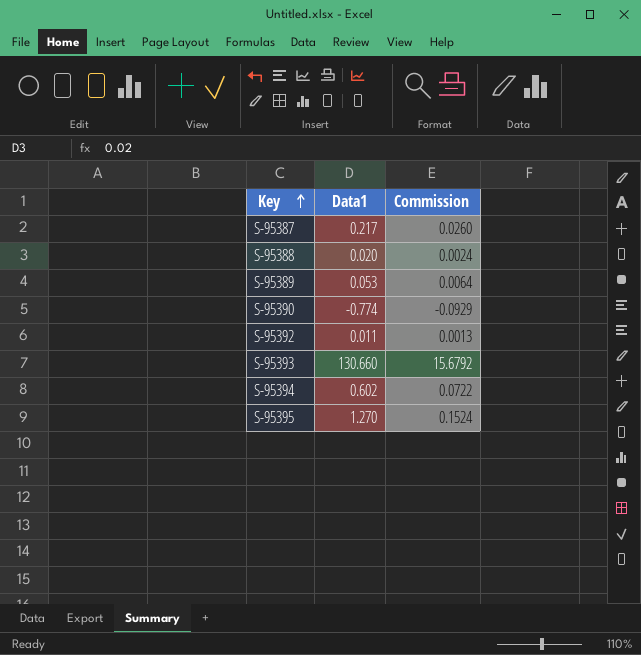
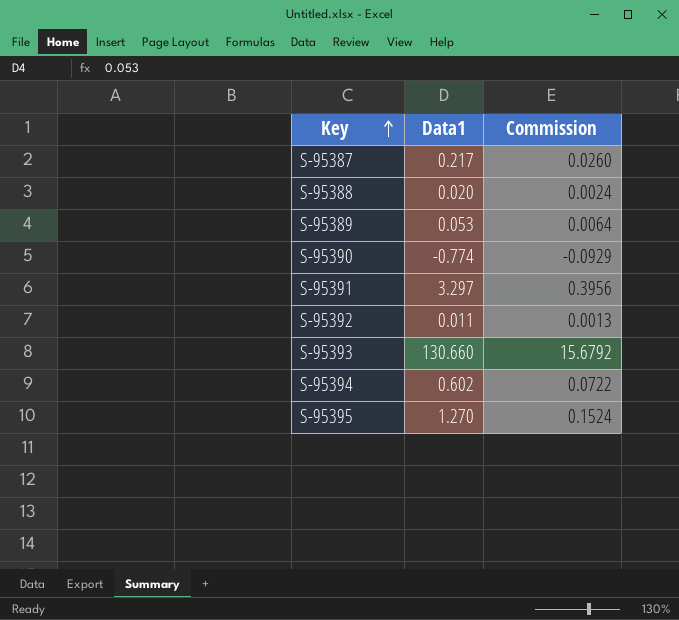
row S-95391: none -> 3.297 | 0.3956

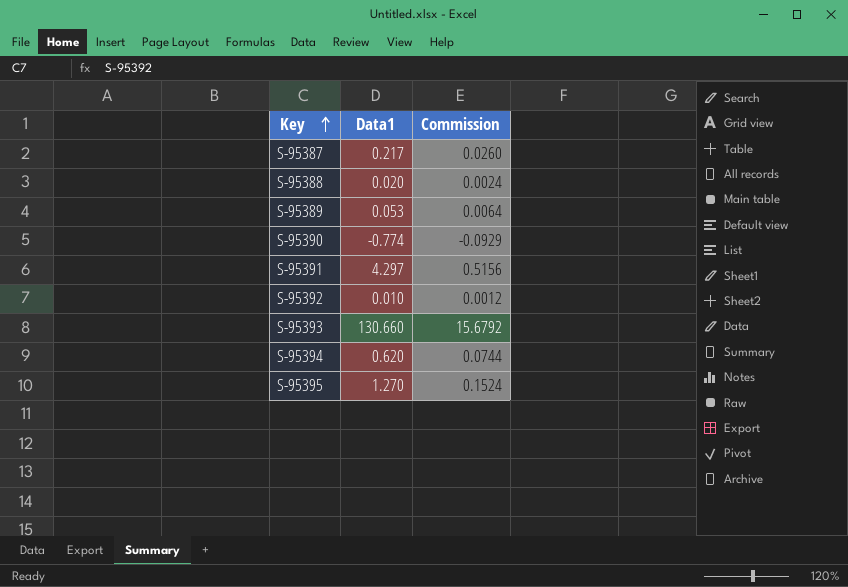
S-95391 | Data1: 3.297 -> 4.297
S-95391 | Commission: 0.3956 -> 0.5156
S-95392 | Data1: 0.011 -> 0.010
S-95392 | Commission: 0.0013 -> 0.0012
S-95394 | Data1: 0.602 -> 0.620
S-95394 | Commission: 0.0722 -> 0.0744

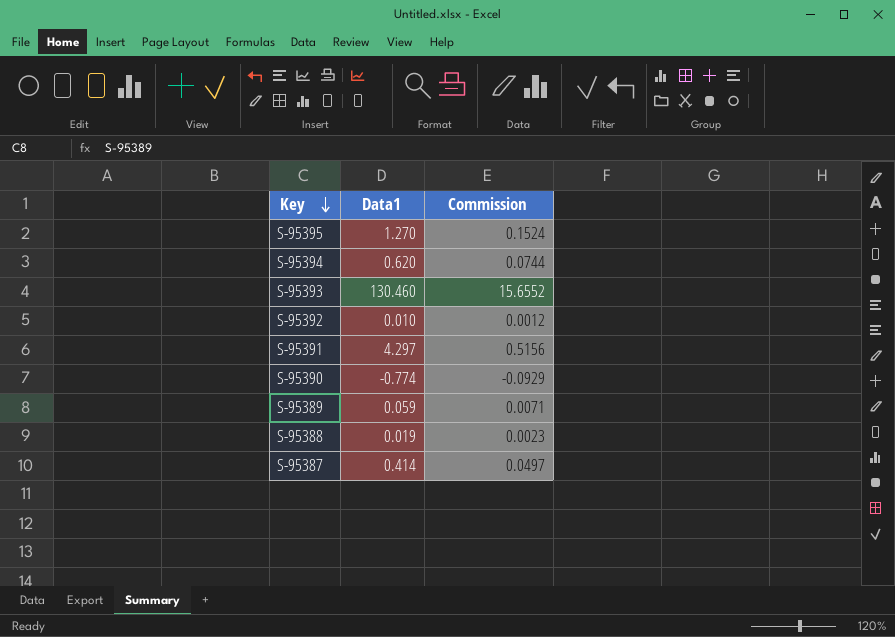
row order: Key ascending -> Key descending
S-95393 | Data1: 130.660 -> 130.460
S-95393 | Commission: 15.6792 -> 15.6552
S-95389 | Data1: 0.053 -> 0.059
S-95389 | Commission: 0.0064 -> 0.0071
S-95388 | Data1: 0.020 -> 0.019
S-95388 | Commission: 0.0024 -> 0.0023
S-95387 | Data1: 0.217 -> 0.414
S-95387 | Commission: 0.0260 -> 0.0497

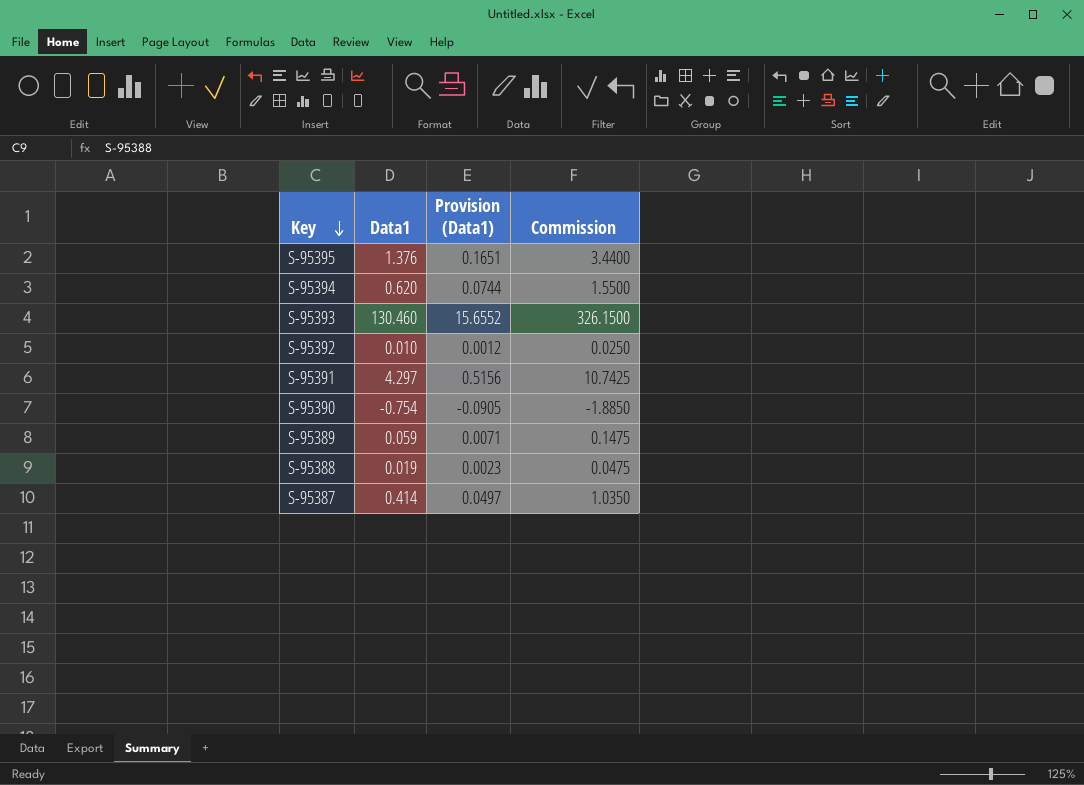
column Provision (Data1) | formula: none -> [Data1] * 0.12
column Commission | formula: [Data1] * 0.12 -> [Data1] * 2.5
S-95395 | Data1: 1.270 -> 1.376
S-95390 | Data1: -0.774 -> -0.754

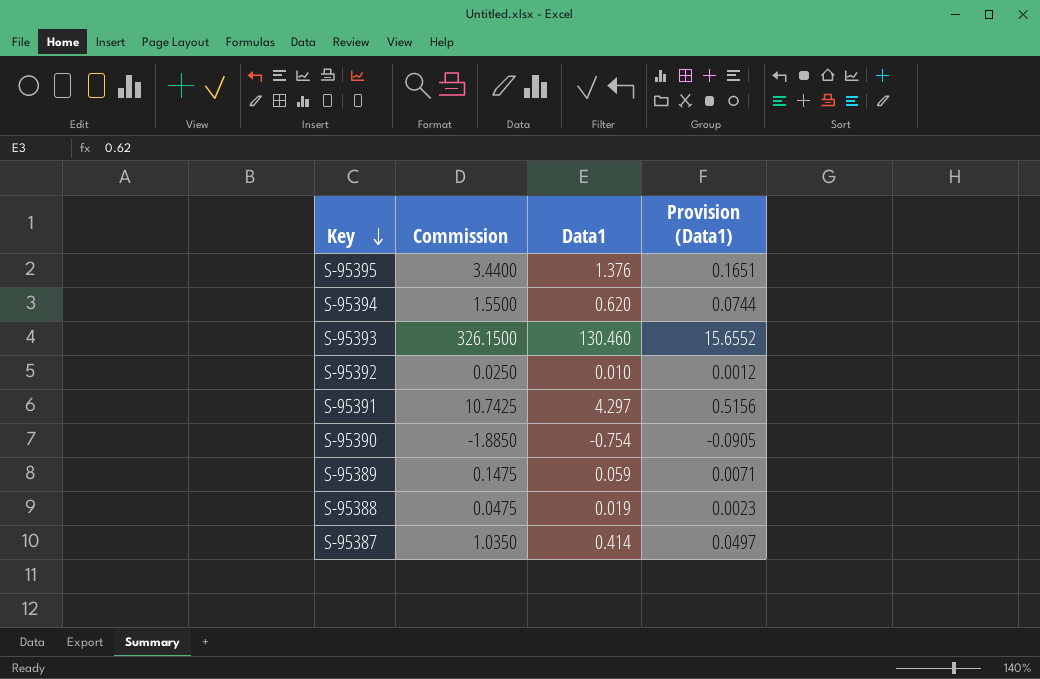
column Commission | position: 4 -> 2

